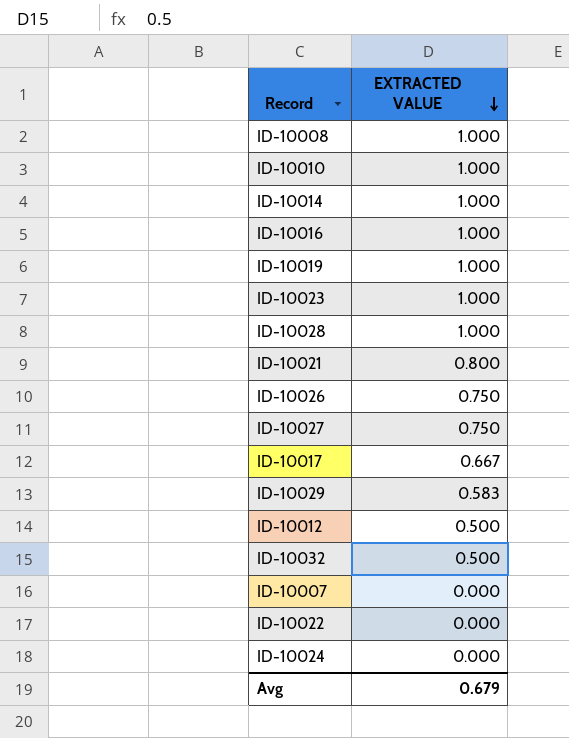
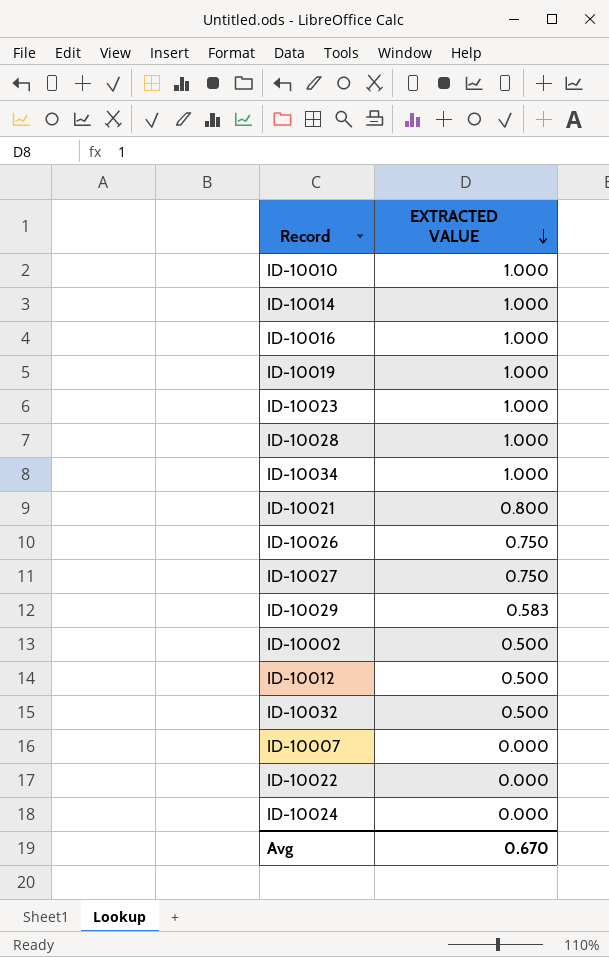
row ID-10008: 1.000 -> none
row ID-10017: 0.667 -> none
row ID-10034: none -> 1.000
row ID-10002: none -> 0.500
Avg | EXTRACTED VALUE: 0.679 -> 0.670

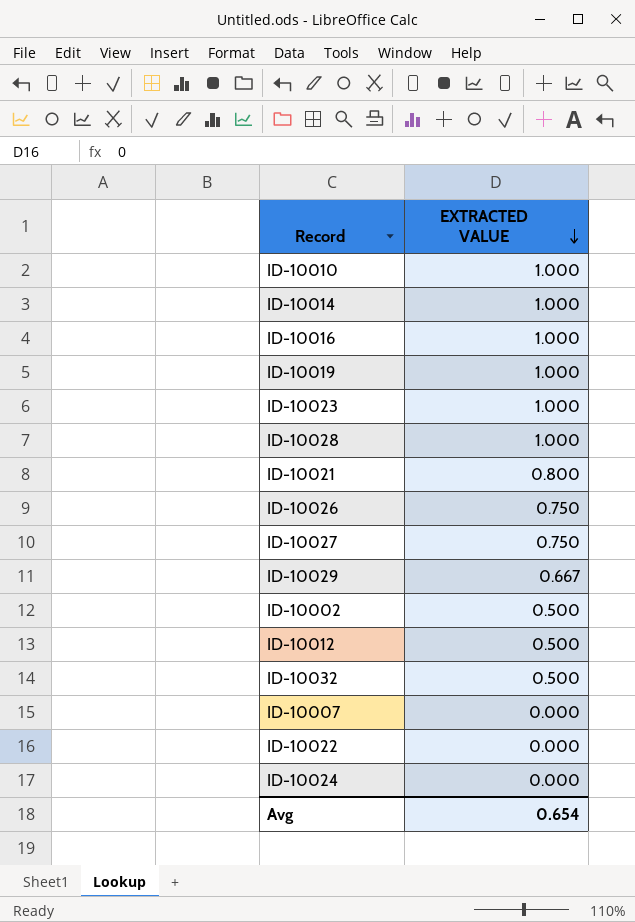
row ID-10034: 1.000 -> none
ID-10029 | EXTRACTED VALUE: 0.583 -> 0.667
Avg | EXTRACTED VALUE: 0.670 -> 0.654

